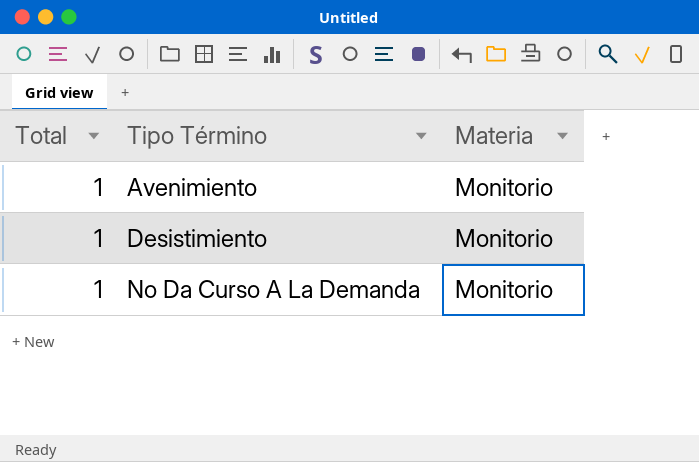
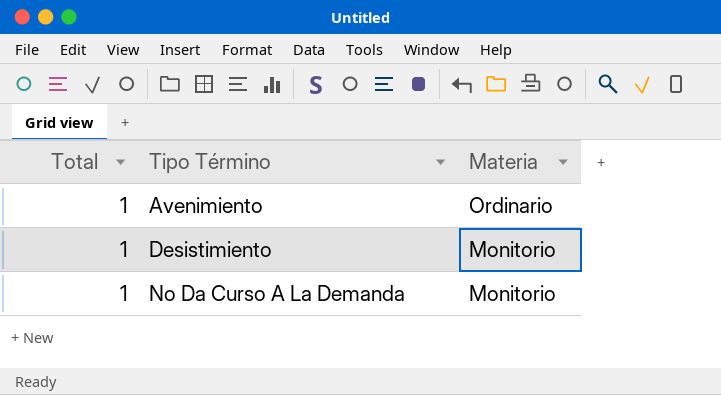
Avenimiento | Materia: Monitorio -> Ordinario

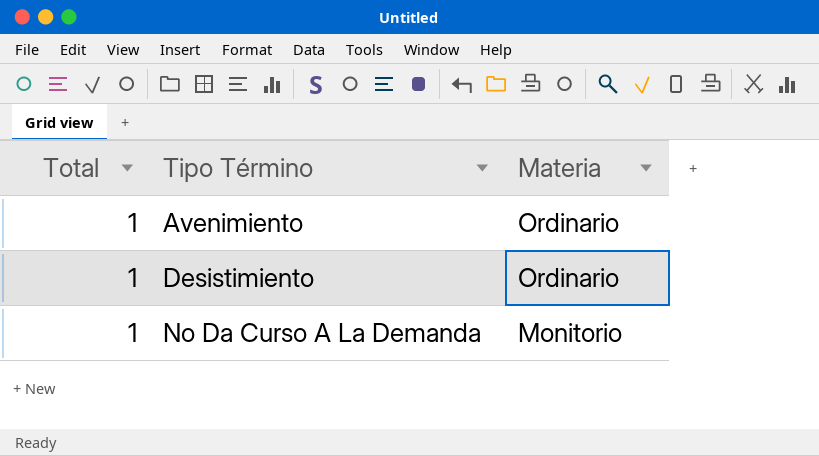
Desistimiento | Materia: Monitorio -> Ordinario

